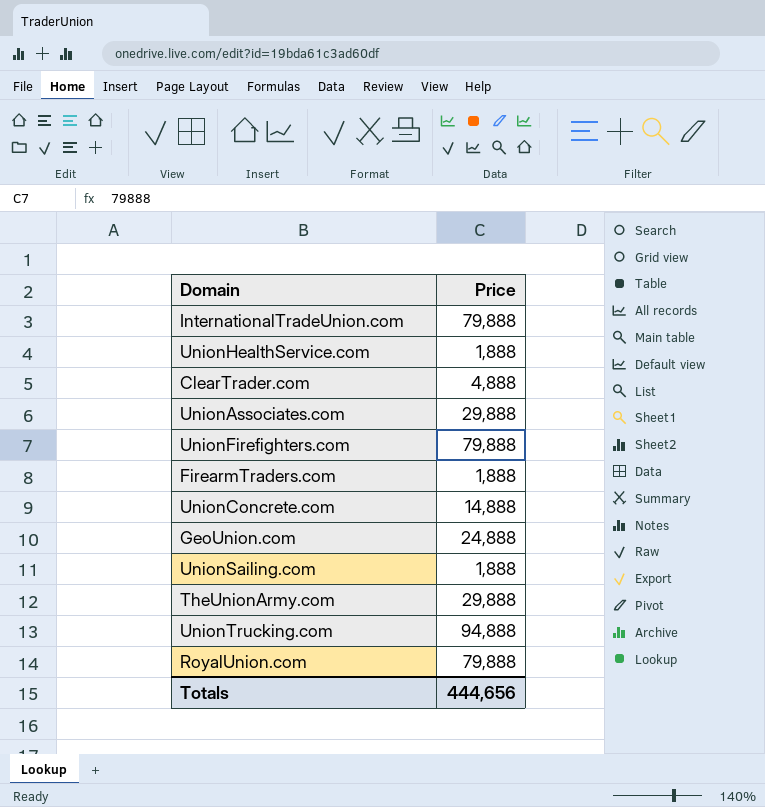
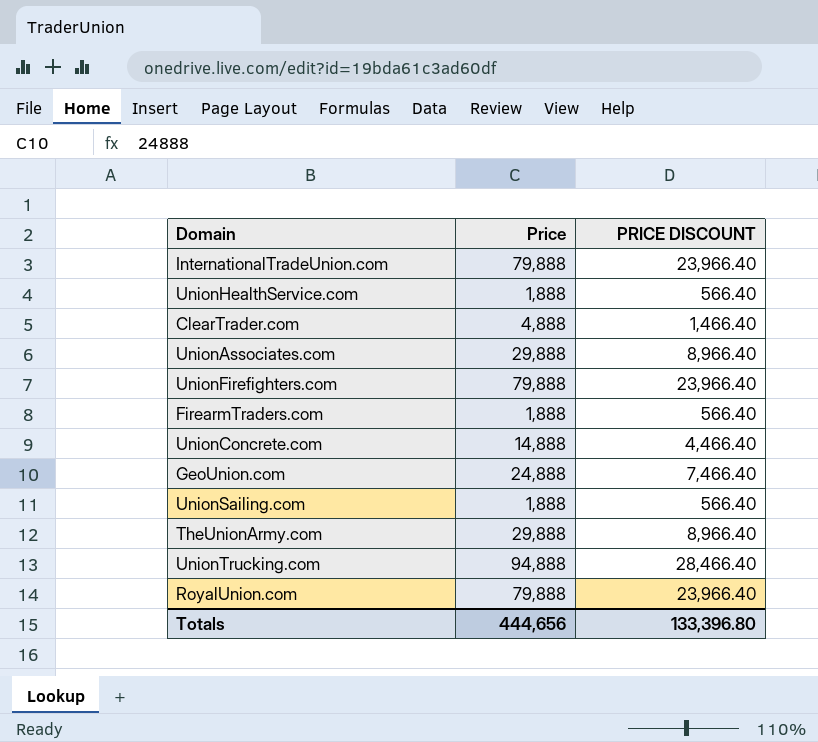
column PRICE DISCOUNT | formula: none -> [Price] * 0.3

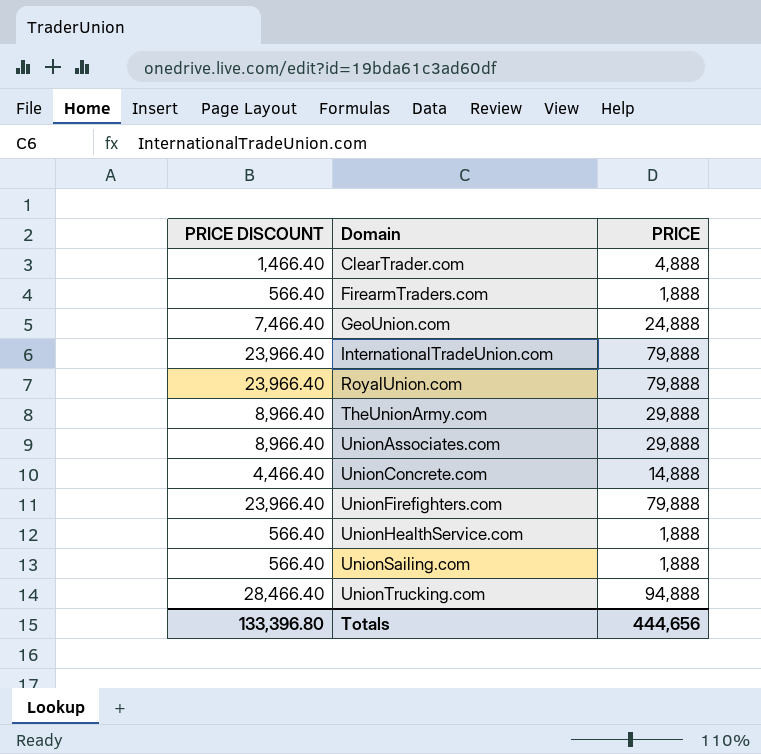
row order: none -> Domain ascending
column PRICE DISCOUNT | position: 3 -> 1
column name: Price -> PRICE

